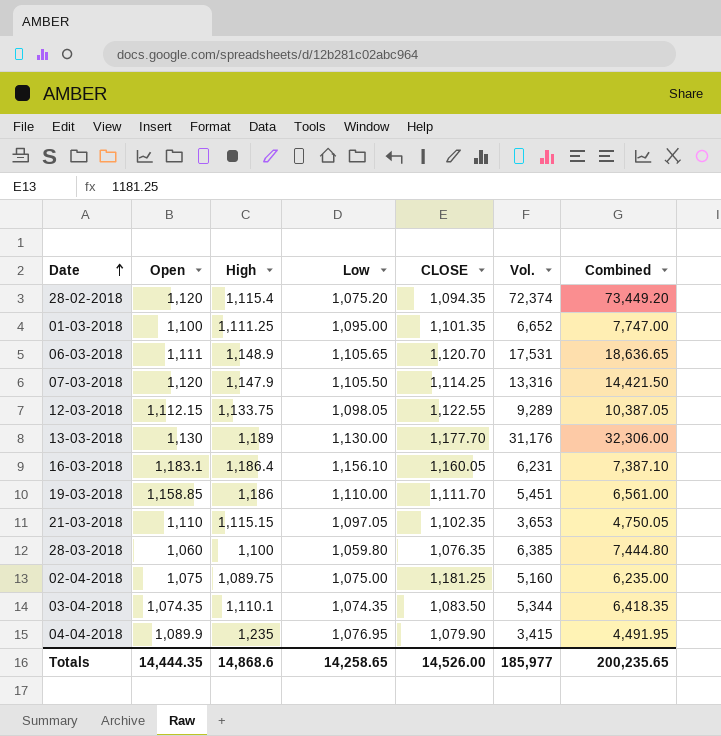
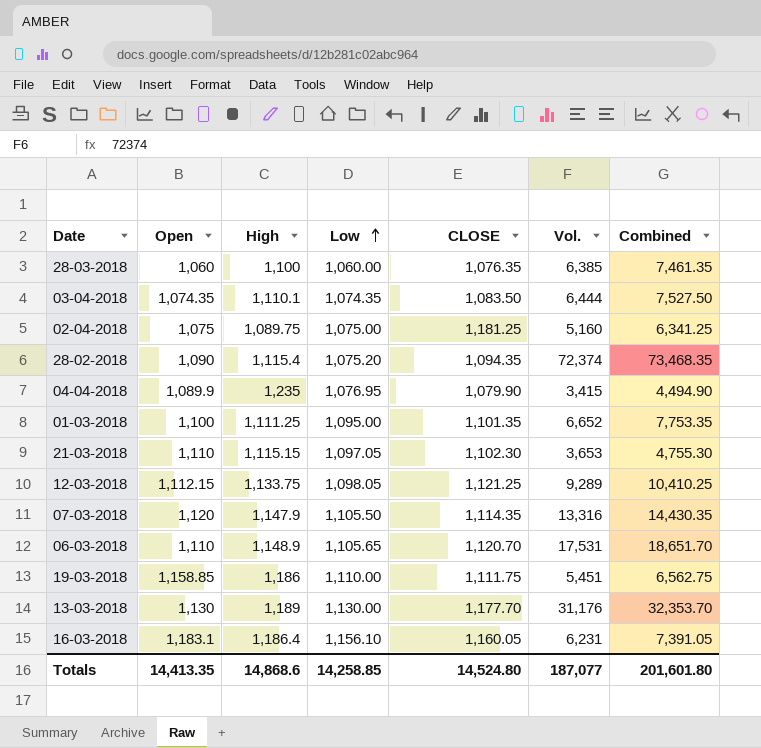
row order: Date ascending -> Low ascending
column Combined | formula: [Low] + [Vol.] -> [CLOSE] + [Vol.]
28-03-2018 | Low: 1,059.80 -> 1,060.00
03-04-2018 | Vol.: 5,344 -> 6,444
28-02-2018 | Open: 1,120 -> 1,090
21-03-2018 | CLOSE: 1,102.35 -> 1,102.30
12-03-2018 | CLOSE: 1,122.55 -> 1,121.25
07-03-2018 | CLOSE: 1,114.25 -> 1,114.35
06-03-2018 | Open: 1,111 -> 1,110
19-03-2018 | CLOSE: 1,111.70 -> 1,111.75
Totals | Open: 14,444.35 -> 14,413.35
Totals | Low: 14,258.65 -> 14,258.85
Totals | CLOSE: 14,526.00 -> 14,524.80
Totals | Vol.: 185,977 -> 187,077
Totals | Combined: 200,235.65 -> 201,601.80

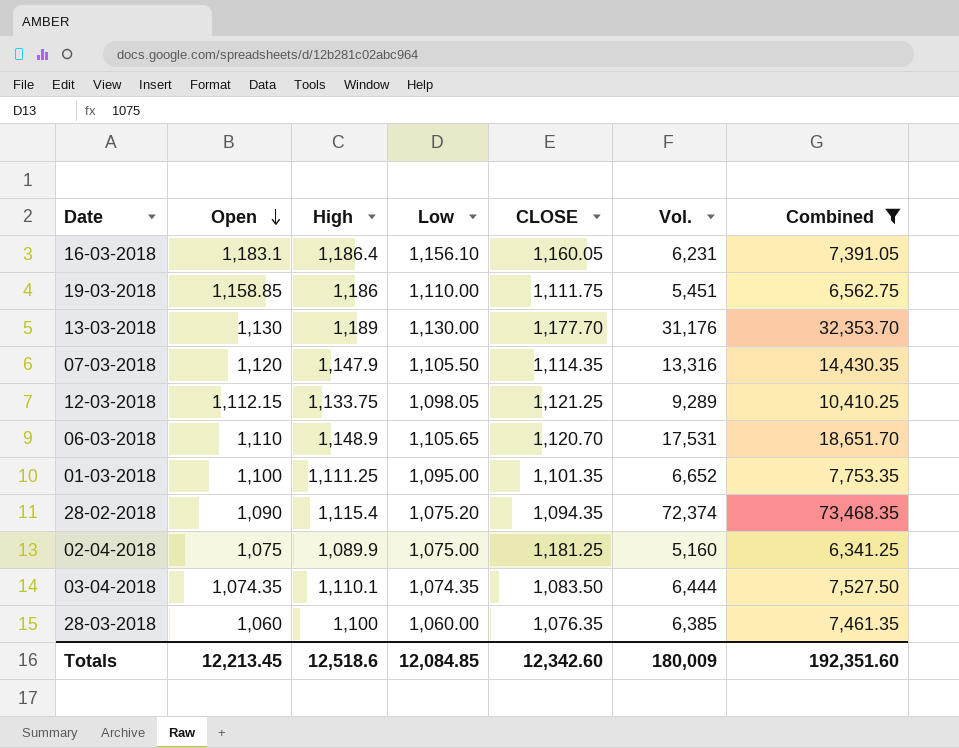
filter: none -> Combined >= 6,341.25
row order: Low ascending -> Open descending
02-04-2018 | High: 1,089.75 -> 1,089.9
Totals | Open: 14,413.35 -> 12,213.45
Totals | High: 14,868.6 -> 12,518.6
Totals | Low: 14,258.85 -> 12,084.85
Totals | CLOSE: 14,524.80 -> 12,342.60
Totals | Vol.: 187,077 -> 180,009
Totals | Combined: 201,601.80 -> 192,351.60

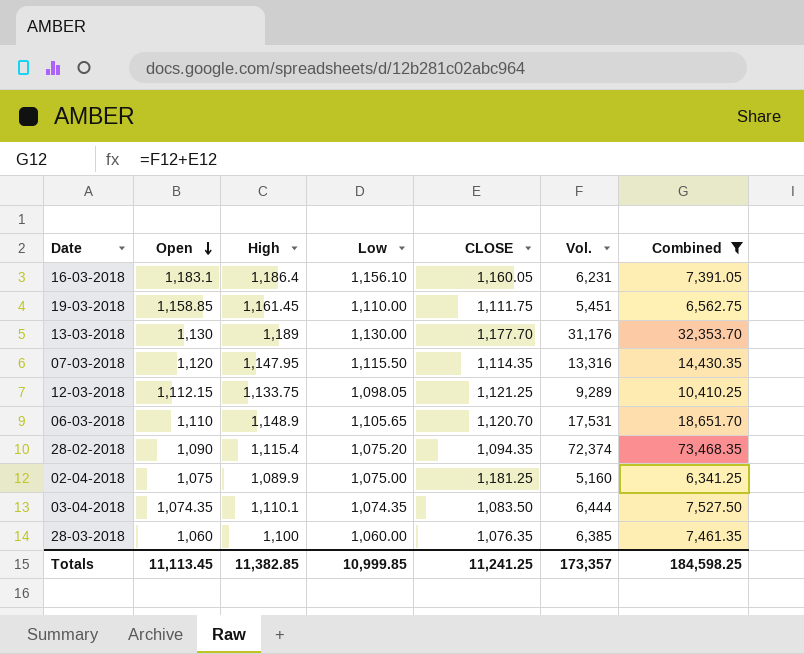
row 01-03-2018: 1,100 | 1,111.25 | 1,095.00 | 1,101.35 | 6,652 | 7,753.35 -> none
19-03-2018 | High: 1,186 -> 1,161.45
07-03-2018 | High: 1,147.9 -> 1,147.95
07-03-2018 | Low: 1,105.50 -> 1,115.50
Totals | Open: 12,213.45 -> 11,113.45
Totals | High: 12,518.6 -> 11,382.85
Totals | Low: 12,084.85 -> 10,999.85
Totals | CLOSE: 12,342.60 -> 11,241.25
Totals | Vol.: 180,009 -> 173,357
Totals | Combined: 192,351.60 -> 184,598.25

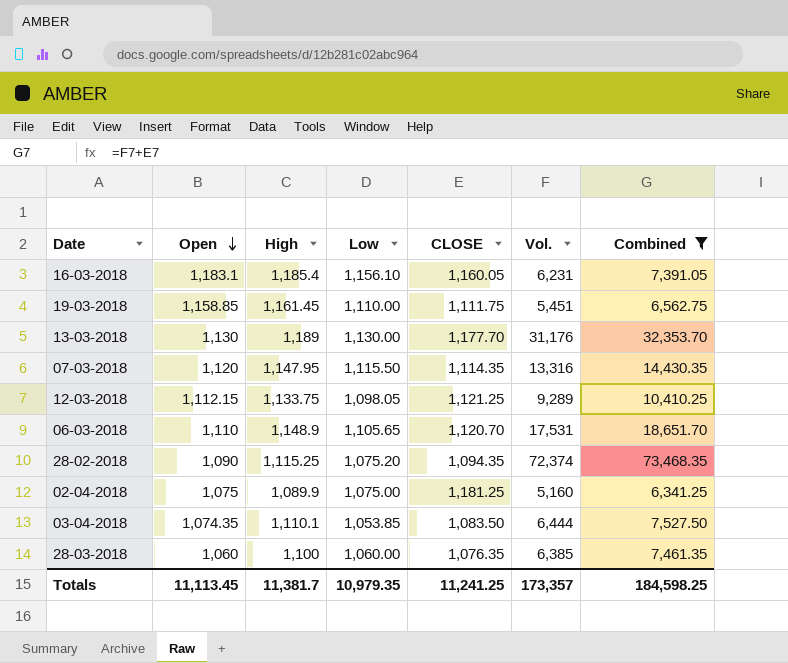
16-03-2018 | High: 1,186.4 -> 1,185.4
28-02-2018 | High: 1,115.4 -> 1,115.25
03-04-2018 | Low: 1,074.35 -> 1,053.85
Totals | High: 11,382.85 -> 11,381.7
Totals | Low: 10,999.85 -> 10,979.35

